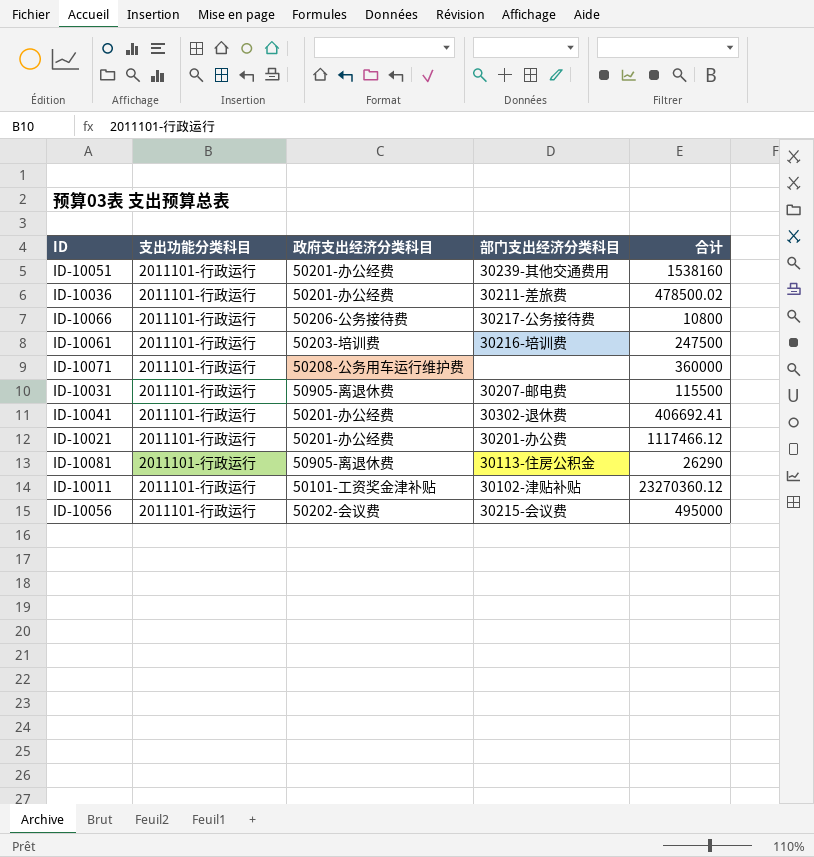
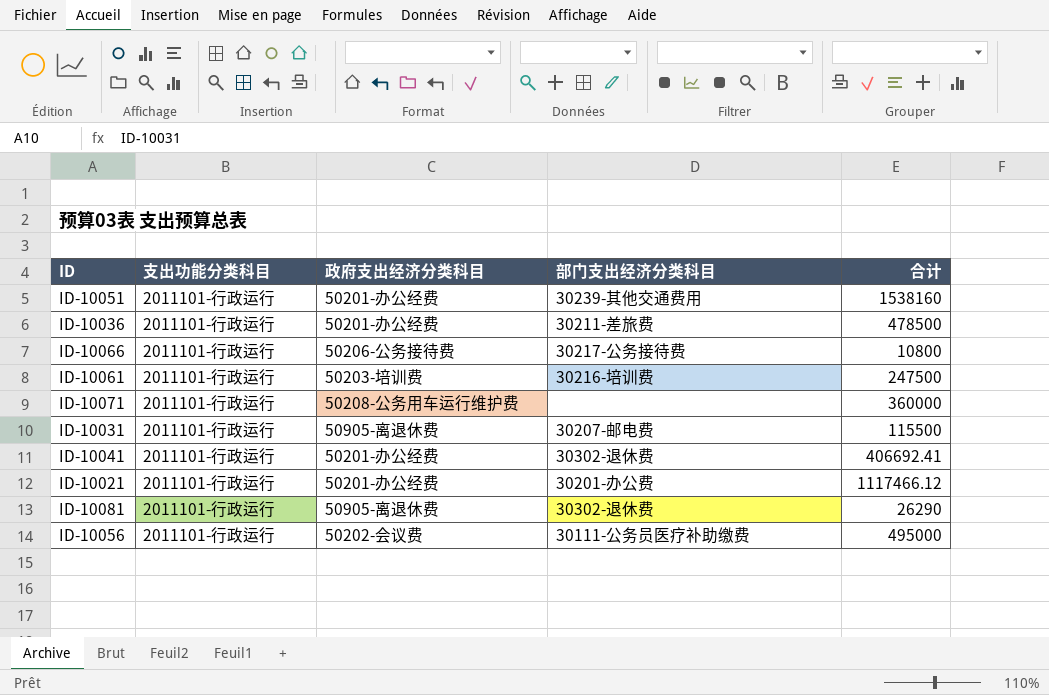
row ID-10011: 2011101-行政运行 | 50101-工资奖金津补贴 | 30102-津贴补贴 | 23270360.12 -> none
ID-10036 | 合计: 478500.02 -> 478500
ID-10081 | 部门支出经济分类科目: 30113-住房公积金 -> 30302-退休费
ID-10056 | 部门支出经济分类科目: 30215-会议费 -> 30111-公务员医疗补助缴费

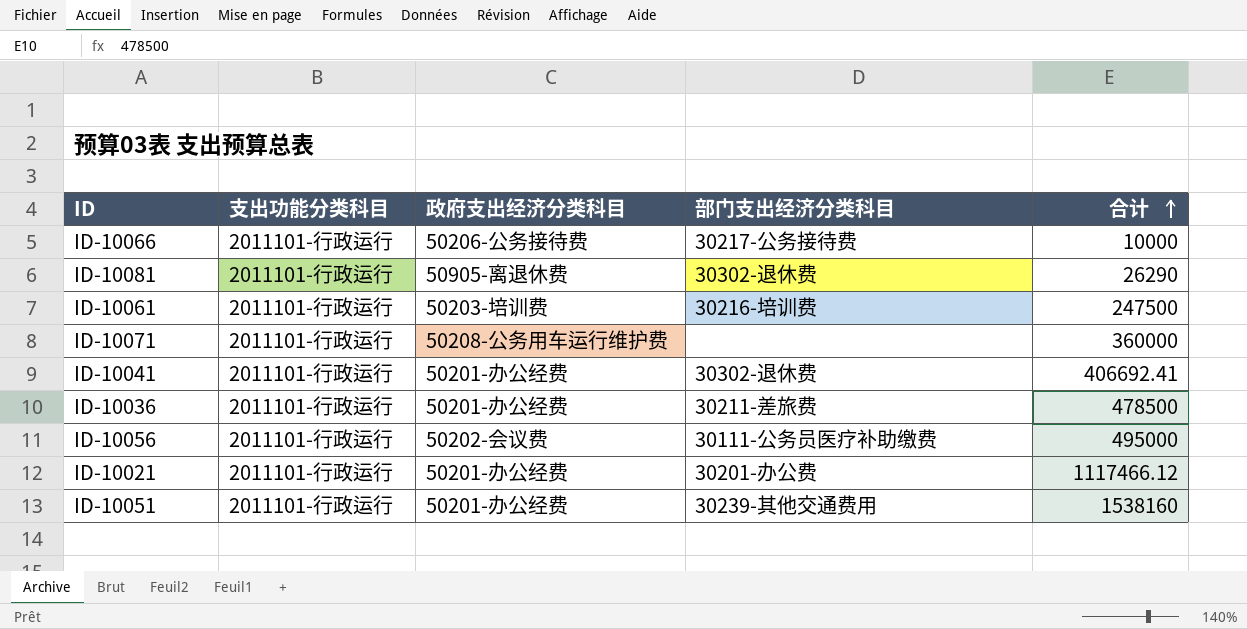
row order: none -> 合计 ascending
row ID-10031: 2011101-行政运行 | 50905-离退休费 | 30207-邮电费 | 115500 -> none
ID-10066 | 合计: 10800 -> 10000

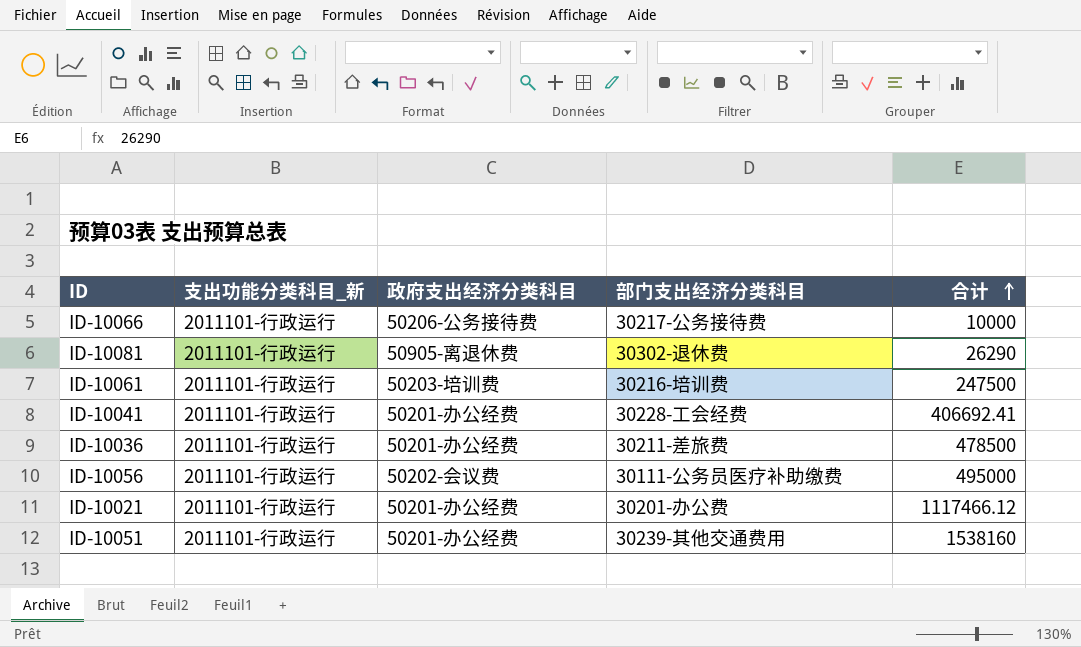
column name: 支出功能分类科目 -> 支出功能分类科目_新
row ID-10071: 2011101-行政运行 | 50208-公务用车运行维护费 | none | 360000 -> none
ID-10041 | 部门支出经济分类科目: 30302-退休费 -> 30228-工会经费

